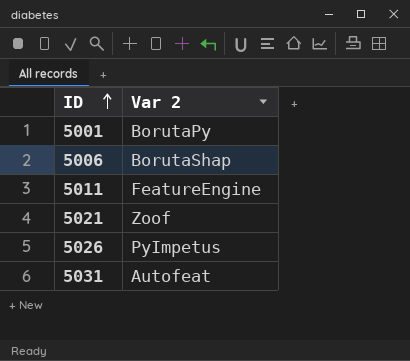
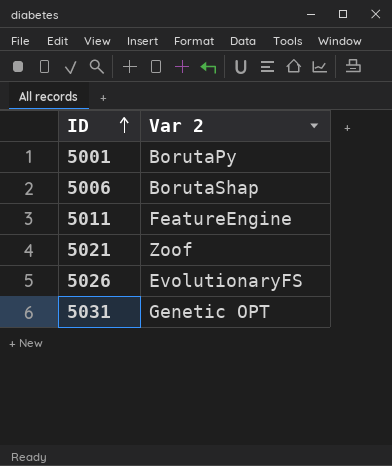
5026 | Var 2: PyImpetus -> EvolutionaryFS
5031 | Var 2: Autofeat -> Genetic OPT

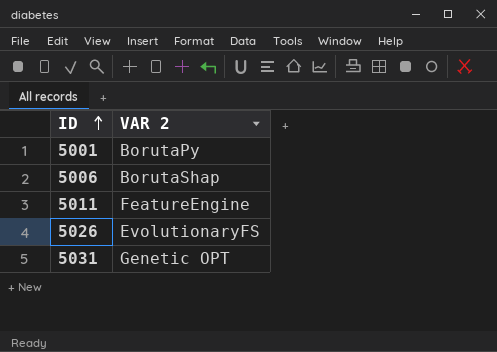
column name: Var 2 -> VAR 2
row 5021: Zoof -> none

